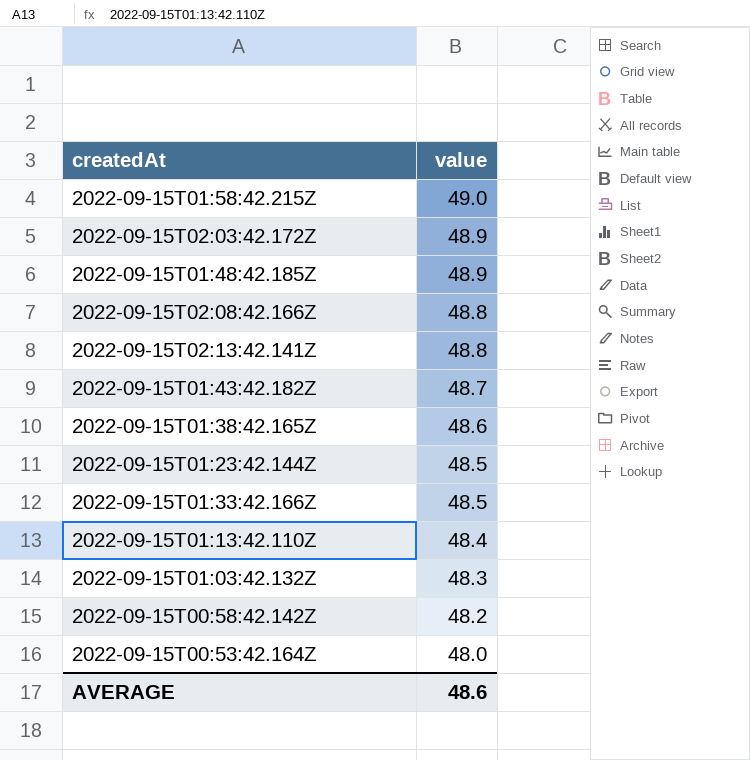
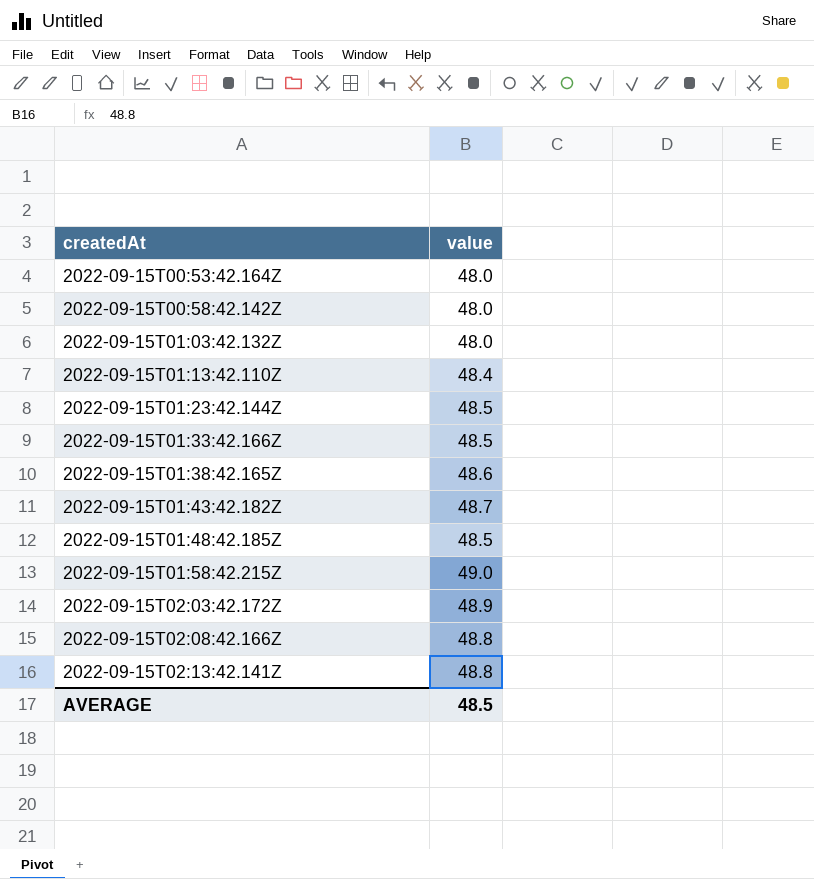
row order: value descending -> createdAt ascending
2022-09-15T00:58:42.142Z | value: 48.2 -> 48.0
2022-09-15T01:03:42.132Z | value: 48.3 -> 48.0
2022-09-15T01:48:42.185Z | value: 48.9 -> 48.5
AVERAGE | value: 48.6 -> 48.5

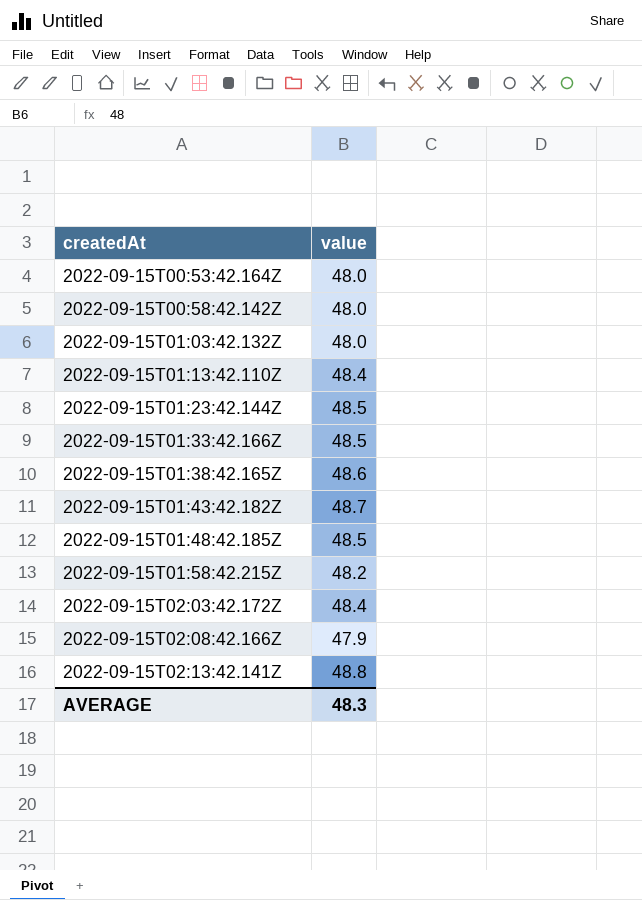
2022-09-15T01:58:42.215Z | value: 49.0 -> 48.2
2022-09-15T02:03:42.172Z | value: 48.9 -> 48.4
2022-09-15T02:08:42.166Z | value: 48.8 -> 47.9
AVERAGE | value: 48.5 -> 48.3

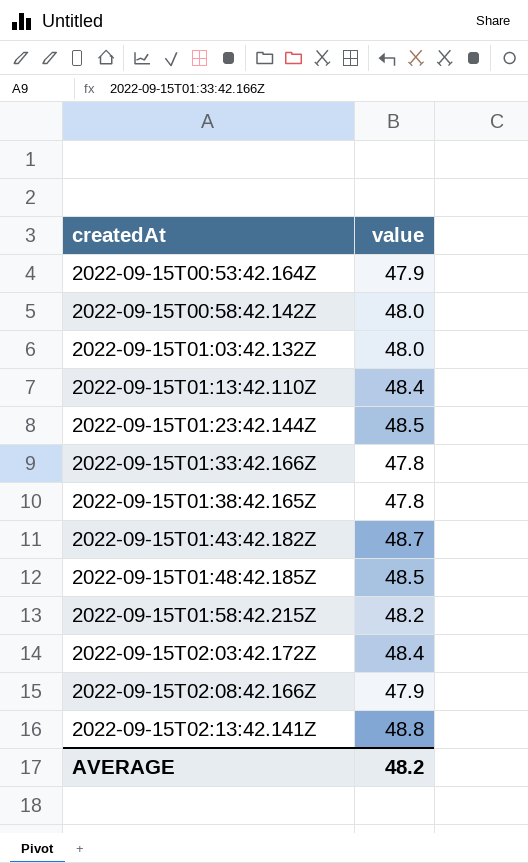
2022-09-15T00:53:42.164Z | value: 48.0 -> 47.9
2022-09-15T01:33:42.166Z | value: 48.5 -> 47.8
2022-09-15T01:38:42.165Z | value: 48.6 -> 47.8
AVERAGE | value: 48.3 -> 48.2

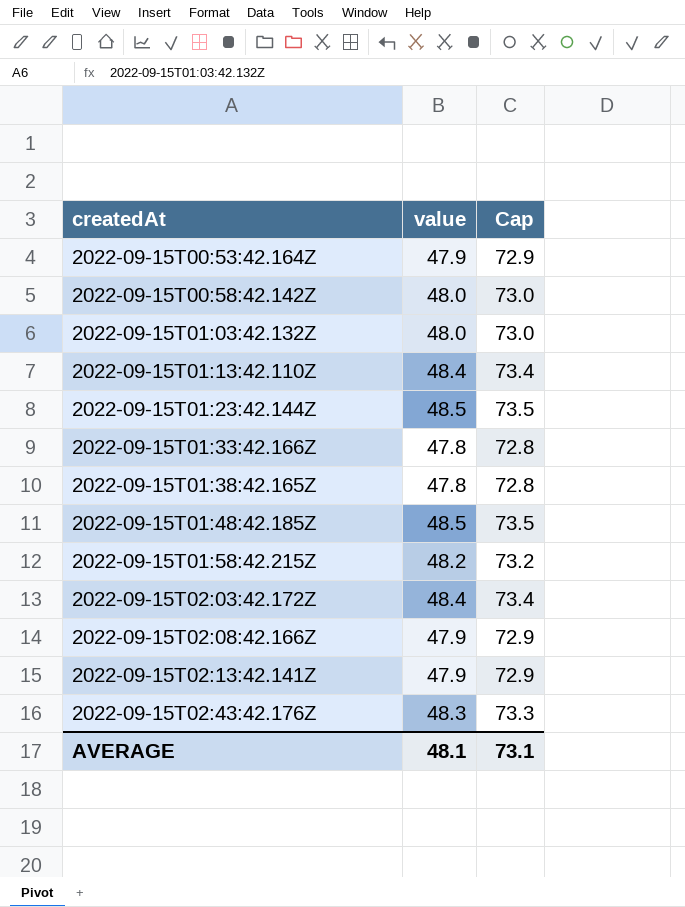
column Cap | formula: none -> [value] + 25
row 2022-09-15T01:43:42.182Z: 48.7 -> none
2022-09-15T02:13:42.141Z | value: 48.8 -> 47.9
row 2022-09-15T02:43:42.176Z: none -> 48.3 | 73.3
AVERAGE | value: 48.2 -> 48.1

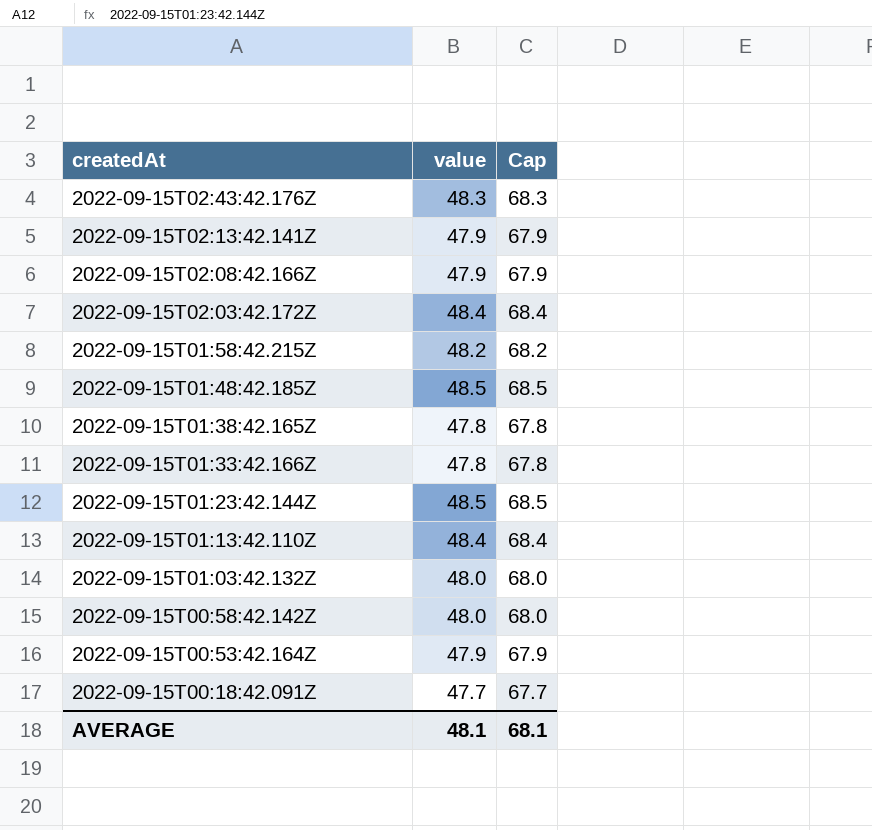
row order: createdAt ascending -> createdAt descending
column Cap | formula: [value] + 25 -> [value] + 20
row 2022-09-15T00:18:42.091Z: none -> 47.7 | 67.7
AVERAGE | Cap: 73.1 -> 68.1

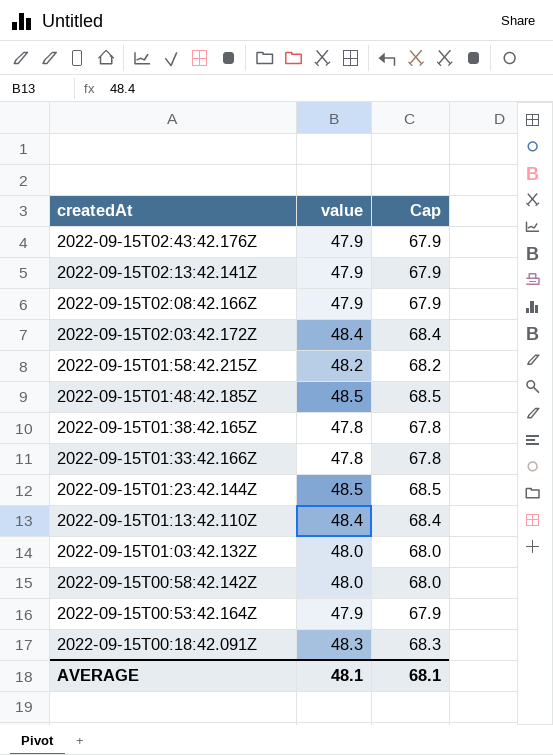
2022-09-15T02:43:42.176Z | value: 48.3 -> 47.9
2022-09-15T02:43:42.176Z | Cap: 68.3 -> 67.9
2022-09-15T00:18:42.091Z | value: 47.7 -> 48.3
2022-09-15T00:18:42.091Z | Cap: 67.7 -> 68.3

